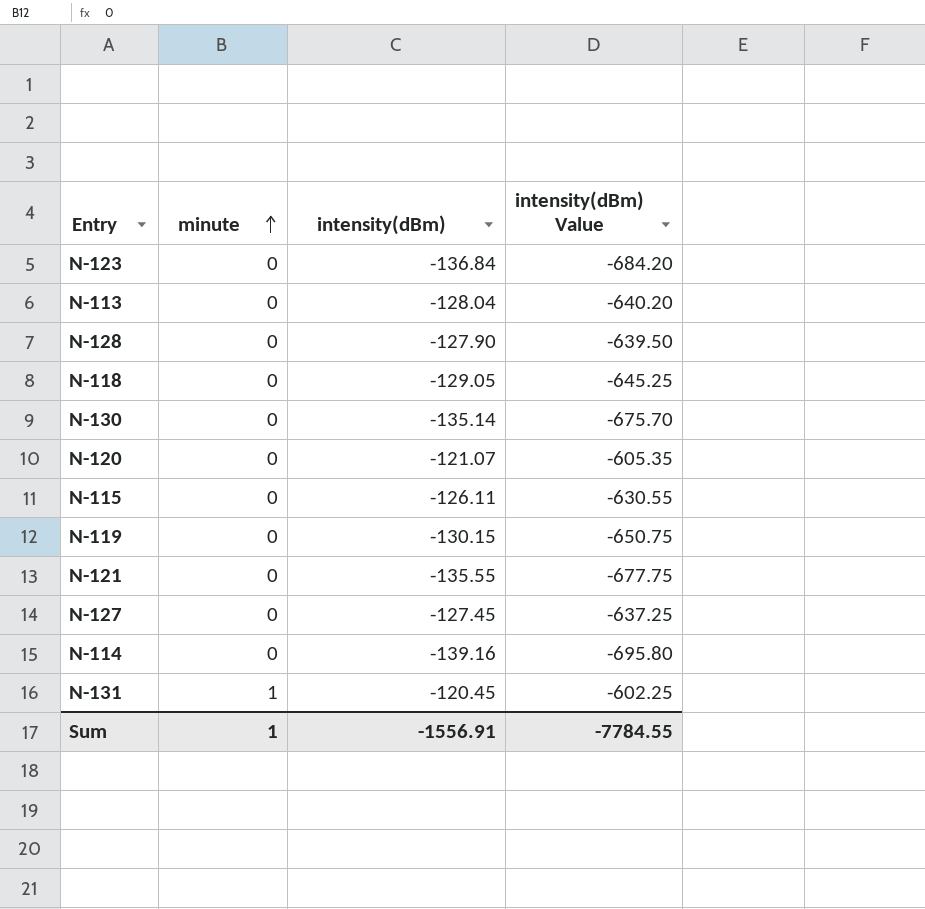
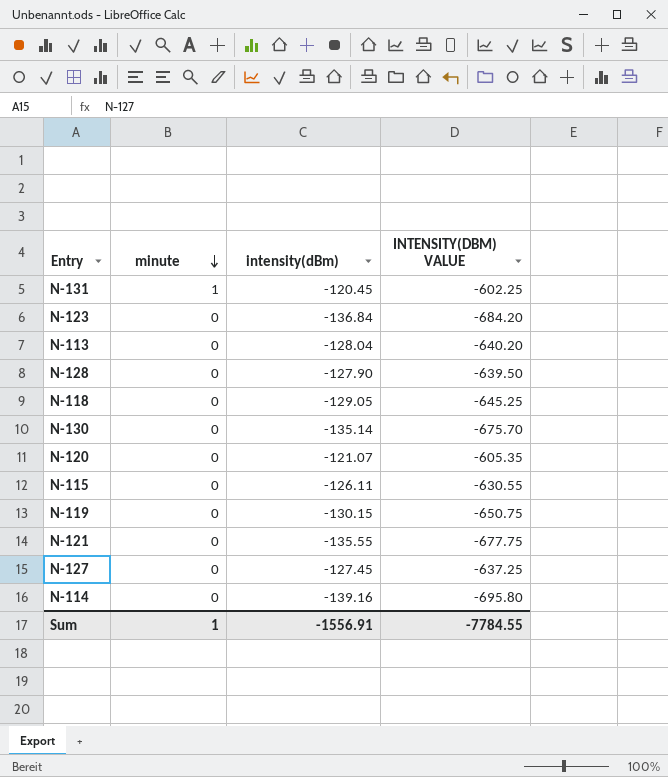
row order: minute ascending -> minute descending
column name: intensity(dBm) Value -> INTENSITY(DBM) VALUE

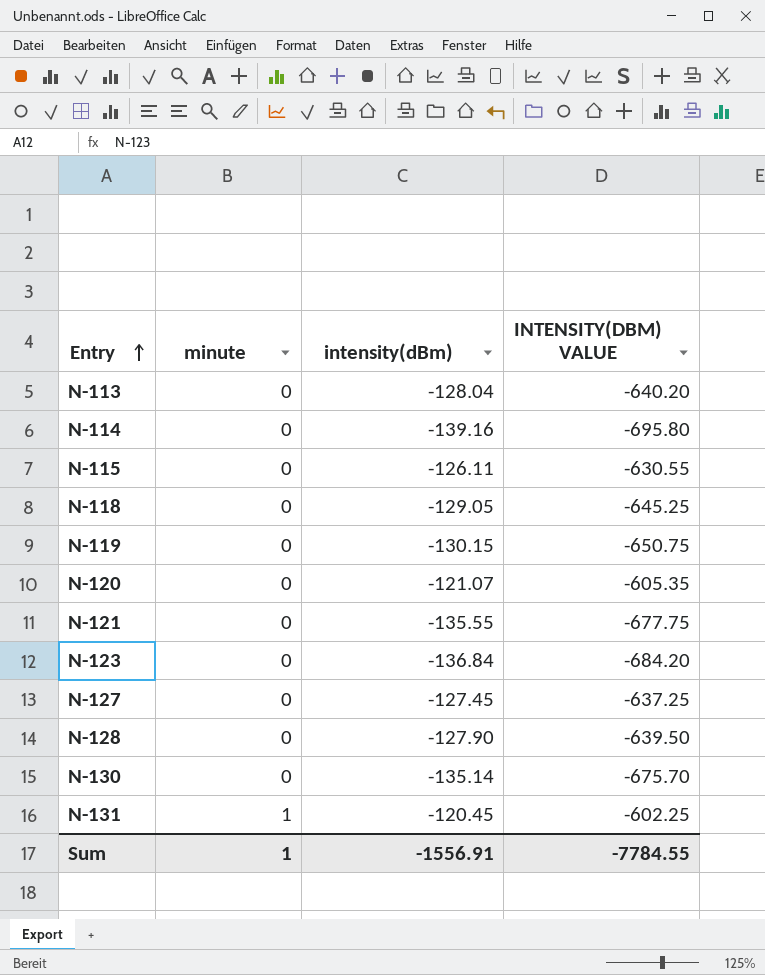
row order: minute descending -> Entry ascending

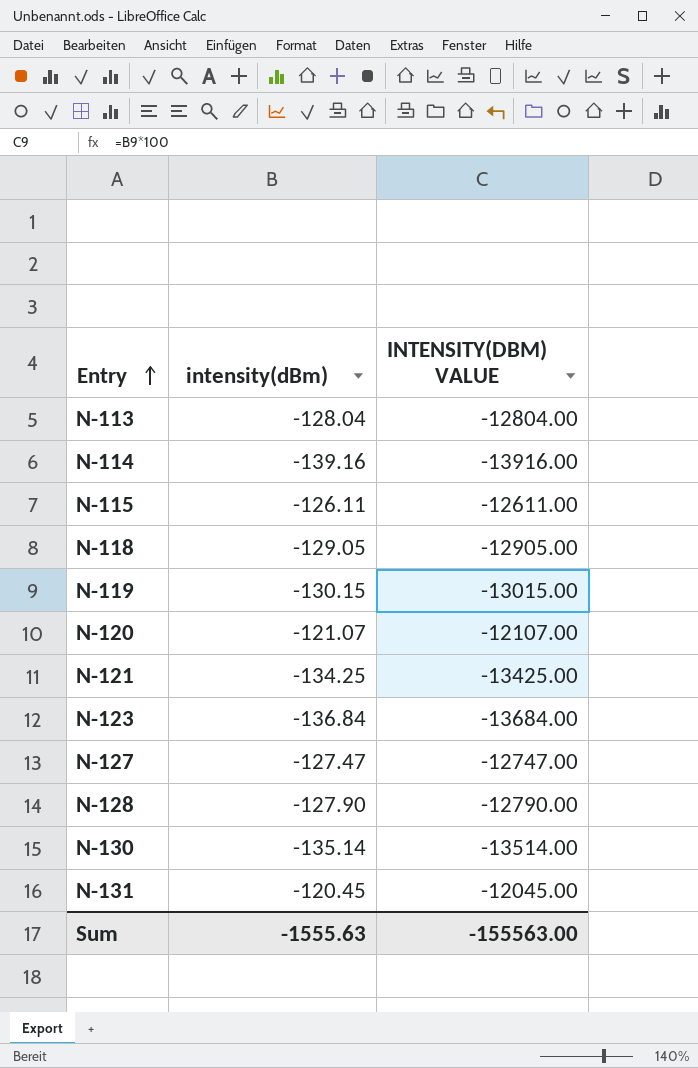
column minute | position: 2 -> none
column INTENSITY(DBM) VALUE | formula: [intensity(dBm)] * 5 -> [intensity(dBm)] * 100
N-121 | intensity(dBm): -135.55 -> -134.25
N-127 | intensity(dBm): -127.45 -> -127.47
Sum | intensity(dBm): -1556.91 -> -1555.63
Sum | INTENSITY(DBM) VALUE: -7784.55 -> -155563.00

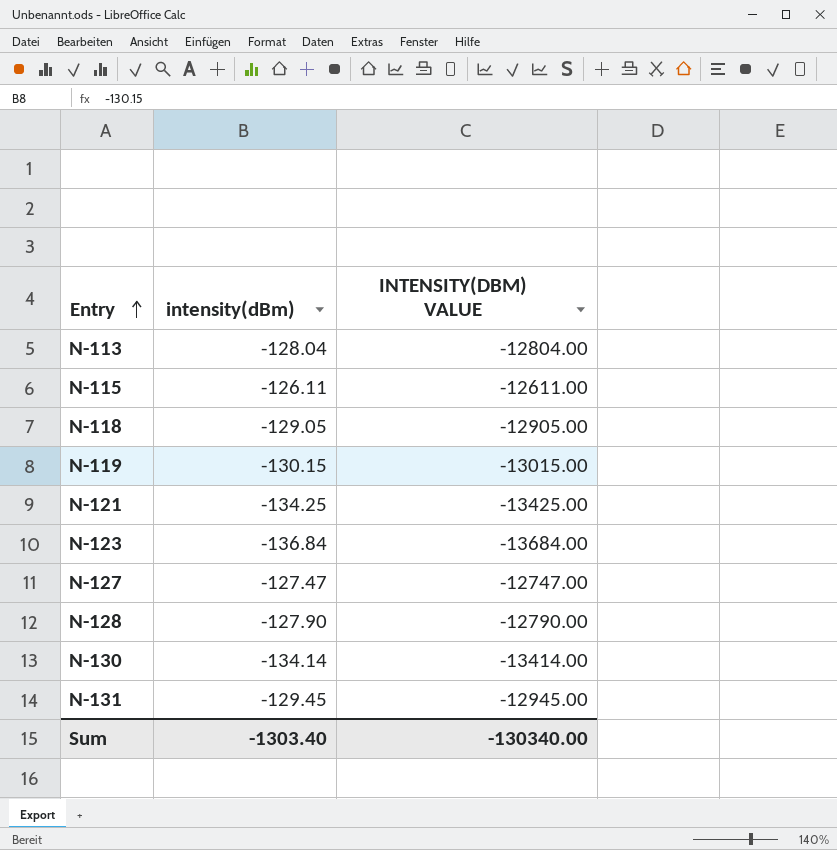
row N-114: -139.16 | -13916.00 -> none
row N-120: -121.07 | -12107.00 -> none
N-130 | intensity(dBm): -135.14 -> -134.14
N-130 | INTENSITY(DBM) VALUE: -13514.00 -> -13414.00
N-131 | intensity(dBm): -120.45 -> -129.45
N-131 | INTENSITY(DBM) VALUE: -12045.00 -> -12945.00
Sum | intensity(dBm): -1555.63 -> -1303.40
Sum | INTENSITY(DBM) VALUE: -155563.00 -> -130340.00

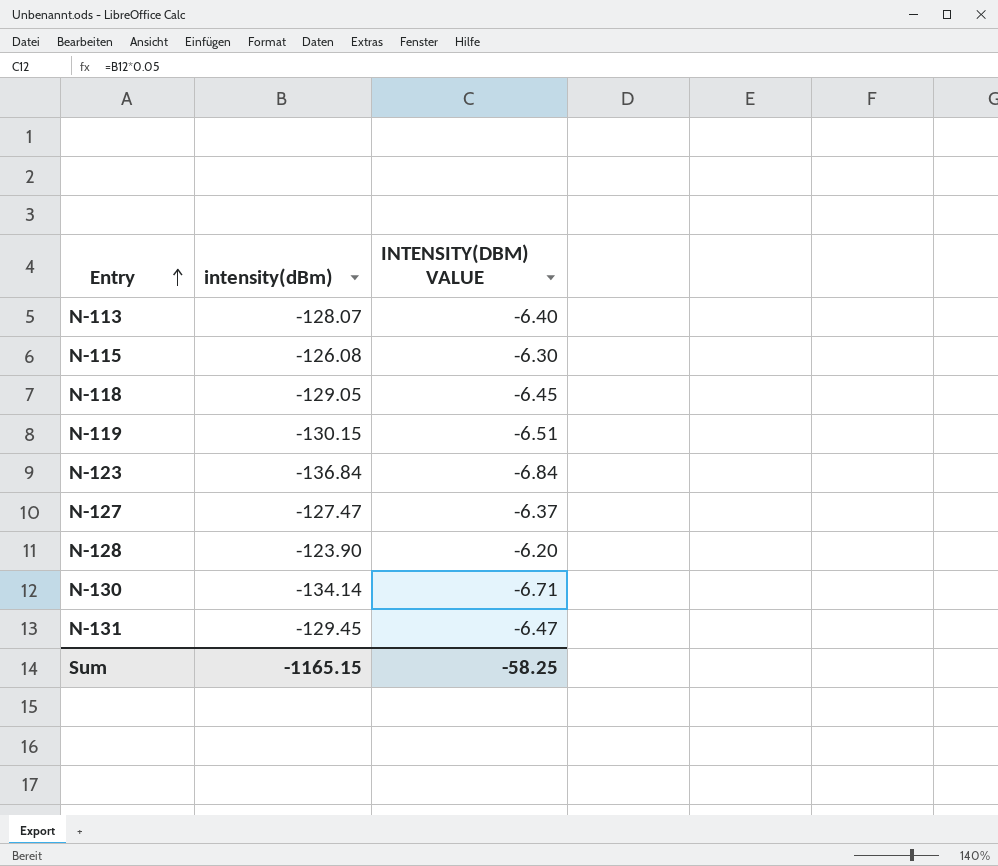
column INTENSITY(DBM) VALUE | formula: [intensity(dBm)] * 100 -> [intensity(dBm)] * 0.05
row N-121: -134.25 | -13425.00 -> none
N-113 | intensity(dBm): -128.04 -> -128.07
N-115 | intensity(dBm): -126.11 -> -126.08
N-128 | intensity(dBm): -127.90 -> -123.90
Sum | intensity(dBm): -1303.40 -> -1165.15
Sum | INTENSITY(DBM) VALUE: -130340.00 -> -58.25

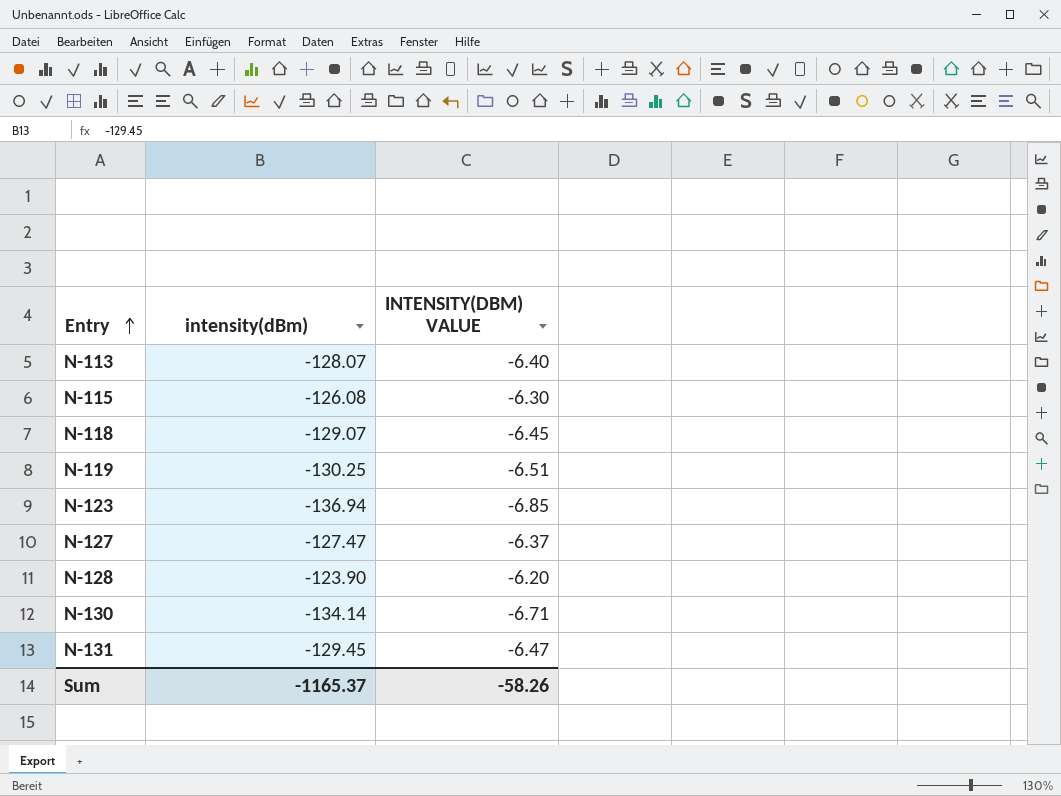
N-118 | intensity(dBm): -129.05 -> -129.07
N-119 | intensity(dBm): -130.15 -> -130.25
N-123 | intensity(dBm): -136.84 -> -136.94
N-123 | INTENSITY(DBM) VALUE: -6.84 -> -6.85
Sum | intensity(dBm): -1165.15 -> -1165.37
Sum | INTENSITY(DBM) VALUE: -58.25 -> -58.26

